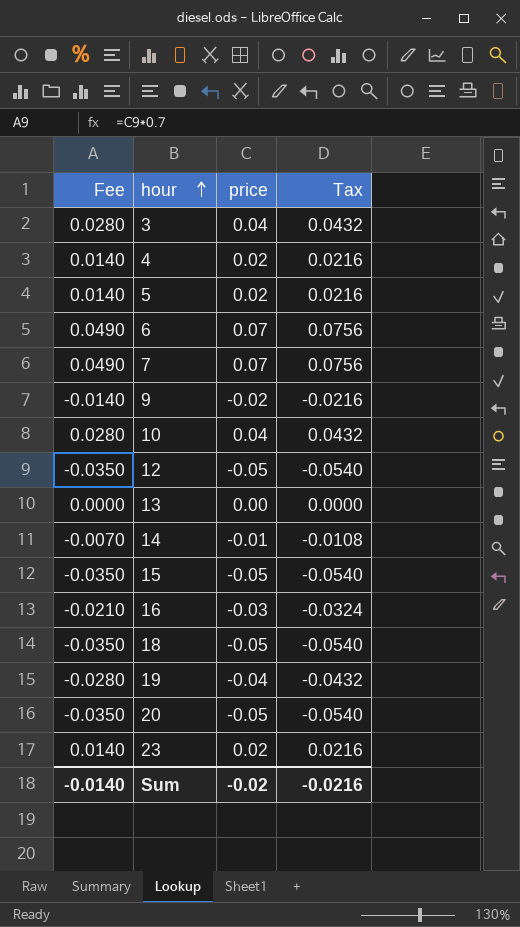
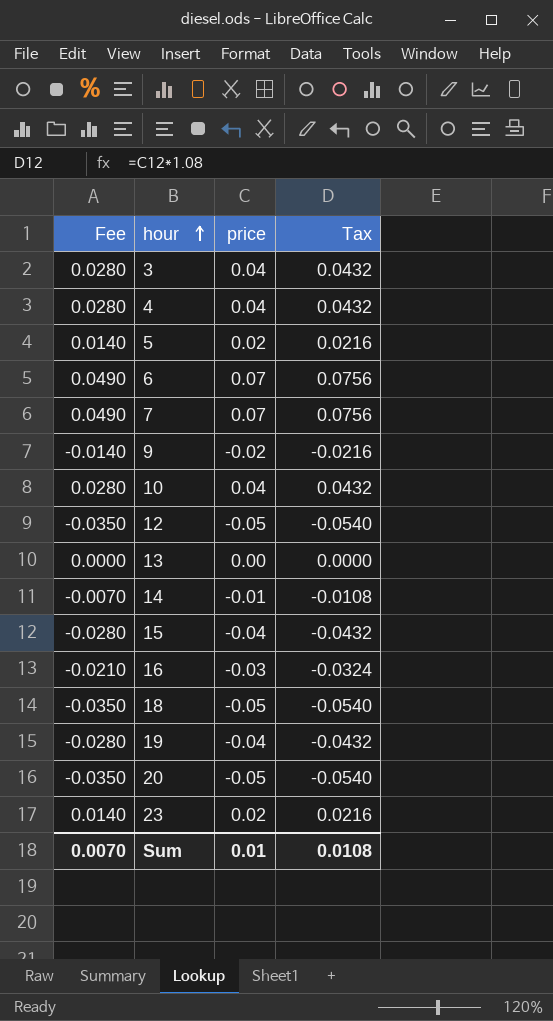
4 | Fee: 0.0140 -> 0.0280
4 | price: 0.02 -> 0.04
4 | Tax: 0.0216 -> 0.0432
15 | Fee: -0.0350 -> -0.0280
15 | price: -0.05 -> -0.04
15 | Tax: -0.0540 -> -0.0432
Sum | Fee: -0.0140 -> 0.0070
Sum | price: -0.02 -> 0.01
Sum | Tax: -0.0216 -> 0.0108

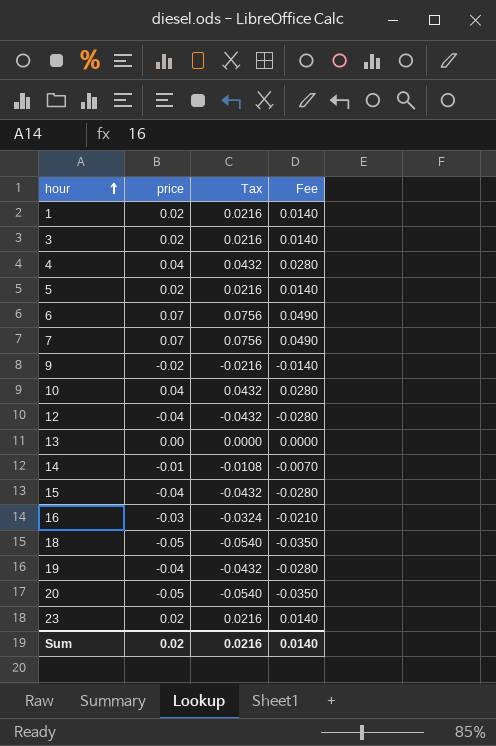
column Fee | position: 1 -> 4
row 1: none -> 0.02 | 0.0216 | 0.0140
3 | price: 0.04 -> 0.02
3 | Tax: 0.0432 -> 0.0216
3 | Fee: 0.0280 -> 0.0140
12 | price: -0.05 -> -0.04
12 | Tax: -0.0540 -> -0.0432
12 | Fee: -0.0350 -> -0.0280
Sum | price: 0.01 -> 0.02
Sum | Tax: 0.0108 -> 0.0216
Sum | Fee: 0.0070 -> 0.0140

